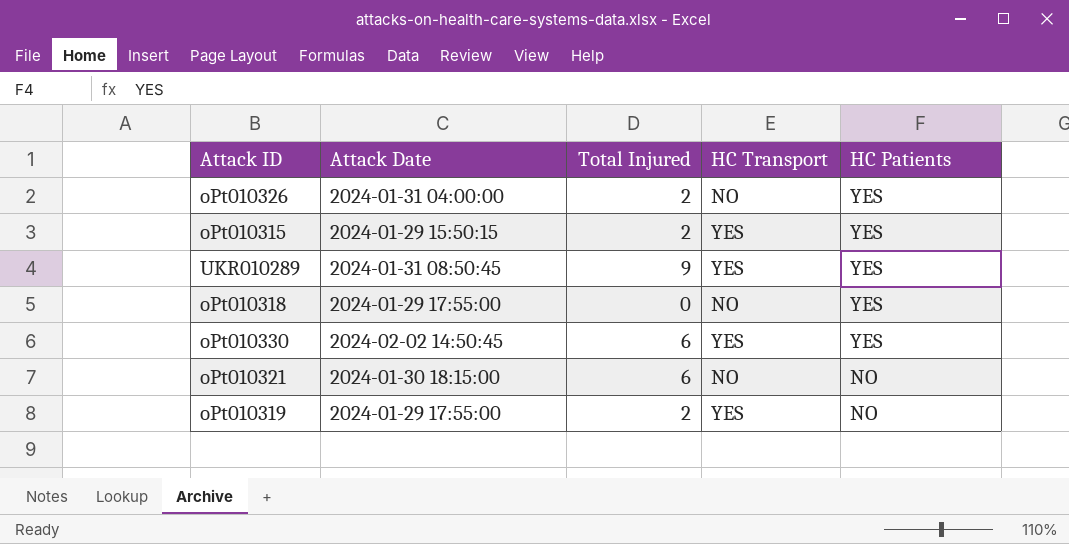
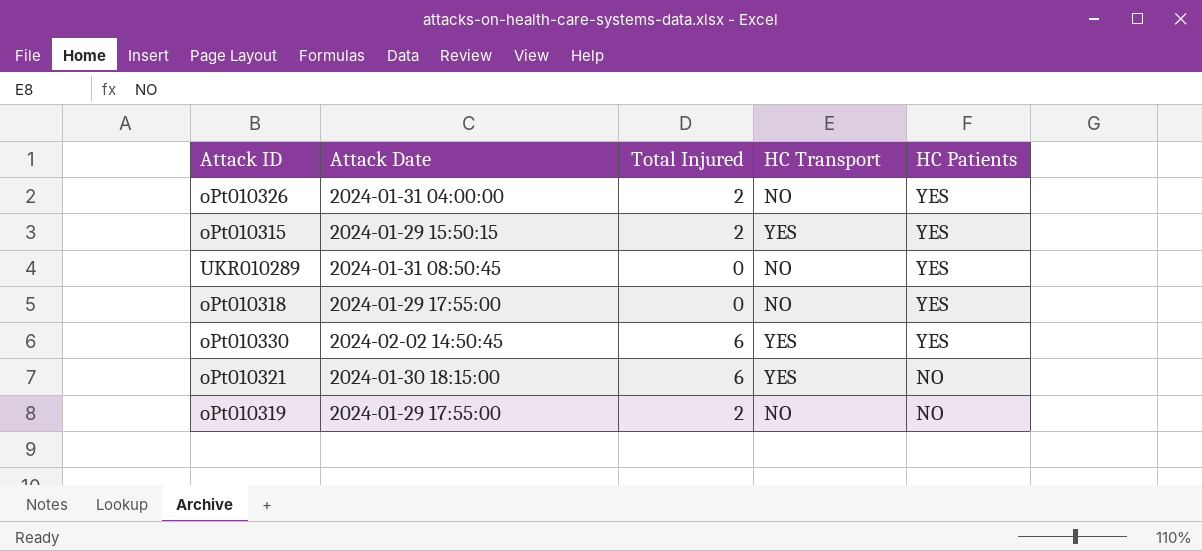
UKR010289 | Total Injured: 9 -> 0
UKR010289 | HC Transport: YES -> NO
oPt010321 | HC Transport: NO -> YES
oPt010319 | HC Transport: YES -> NO

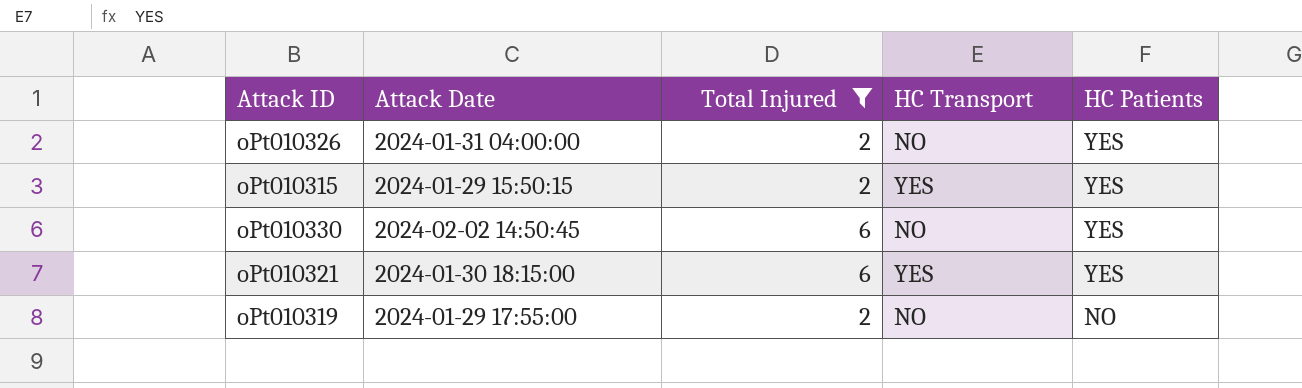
filter: none -> Total Injured != 0
oPt010330 | HC Transport: YES -> NO
oPt010321 | HC Patients: NO -> YES

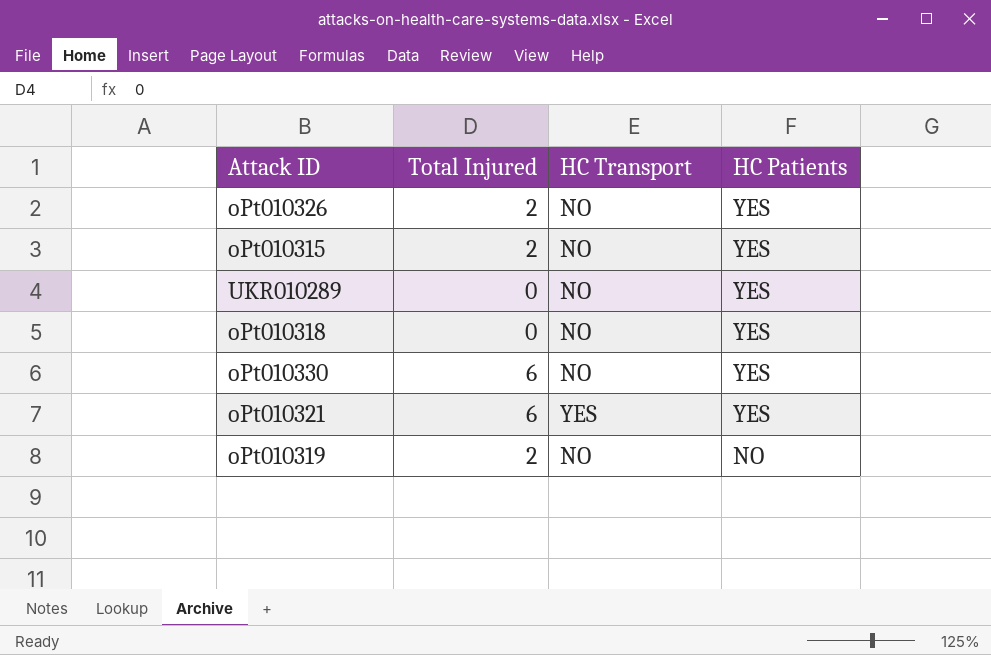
filter: Total Injured != 0 -> none
column Attack Date | position: 2 -> none
oPt010315 | HC Transport: YES -> NO

